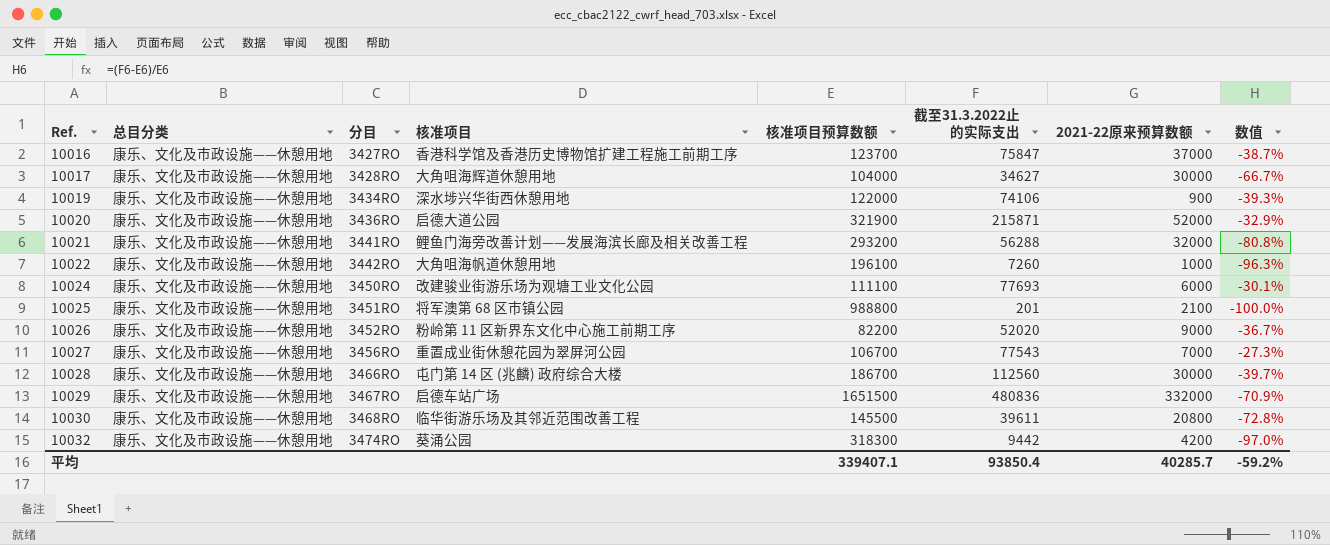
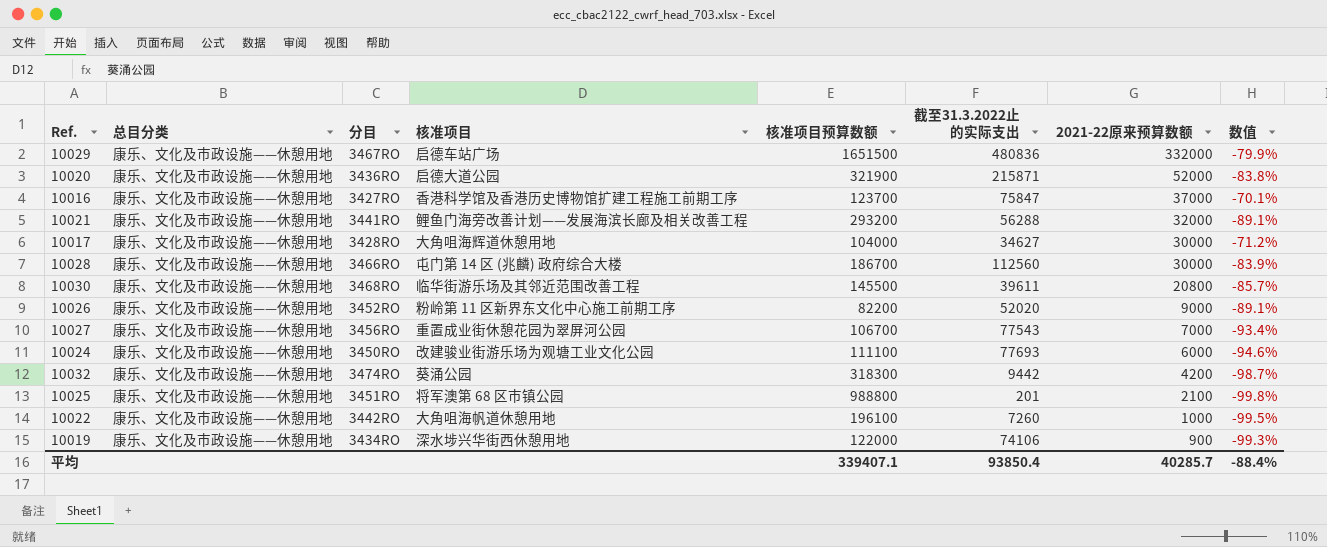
row order: Ref. ascending -> 2021-22原来预算数额 descending
column 数值 | formula: ([截至31.3.2022止的实际支出] - [核准项目预算数额]) / [核准项目预算数额] -> ([2021-22原来预算数额] - [核准项目预算数额]) / [核准项目预算数额]
平均 | 数值: -59.2% -> -88.4%

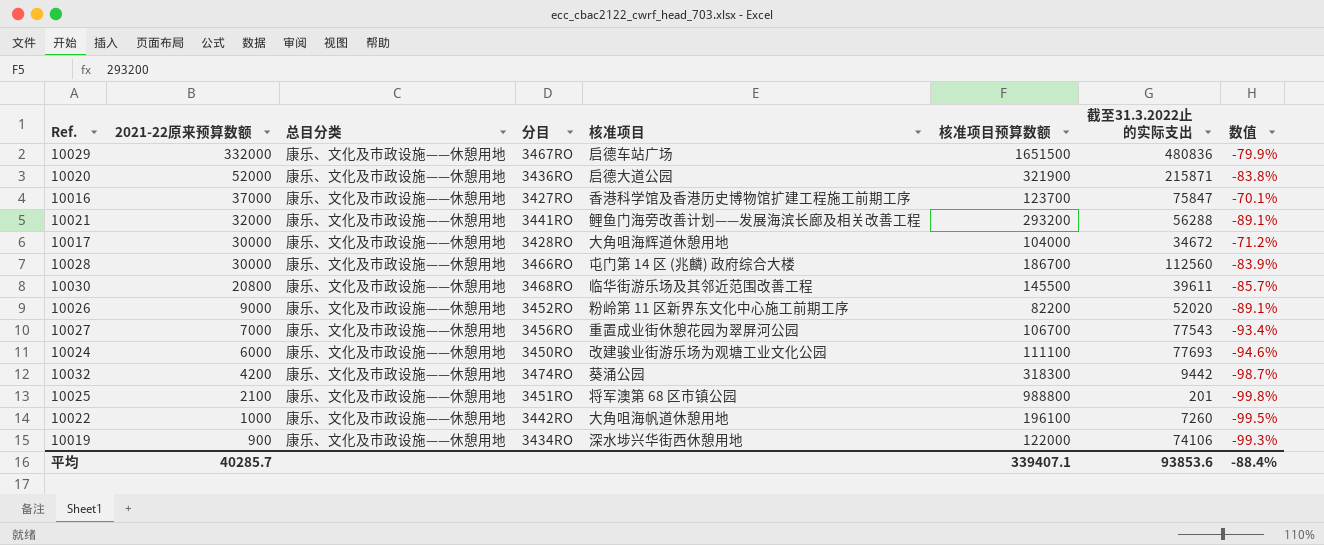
column 2021-22原来预算数额 | position: 7 -> 2
10017 | 截至31.3.2022止的实际支出: 34627 -> 34672
平均 | 截至31.3.2022止的实际支出: 93850.4 -> 93853.6

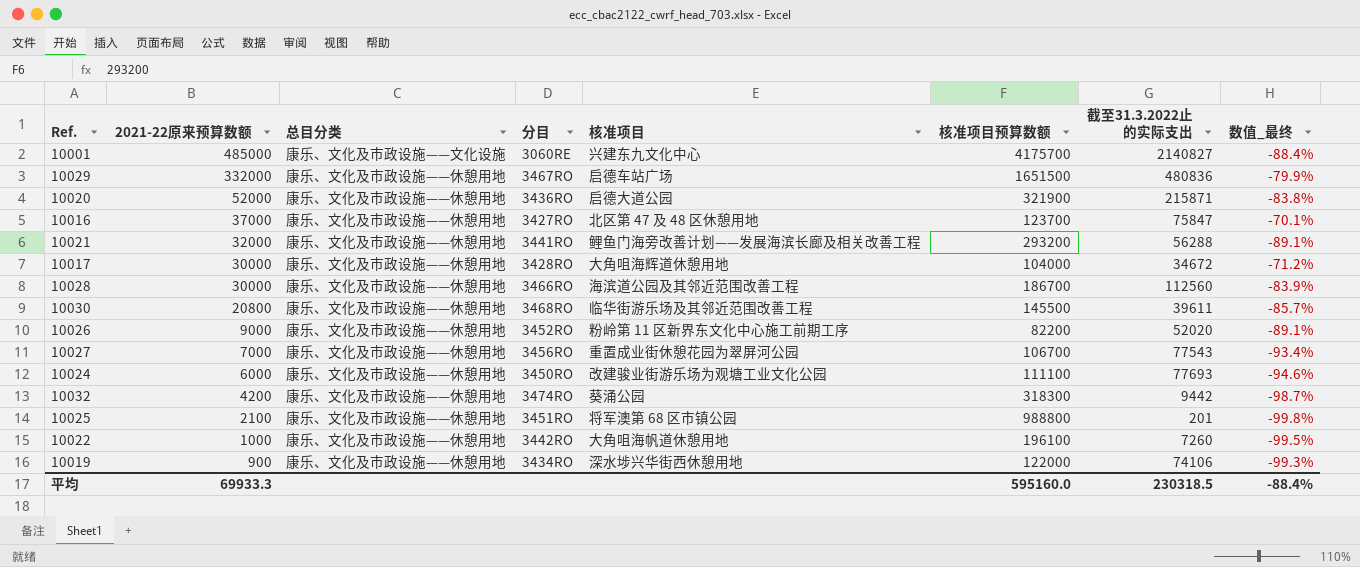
column name: 数值 -> 数值_最终
row 10001: none -> 485000 | 康乐、文化及市政设施——文化设施 | 3060RE | 兴建东九文化中心 | 4175700 | 2140827 | -88.4%
10016 | 核准项目: 香港科学馆及香港历史博物馆扩建工程施工前期工序 -> 北区第 47 及 48 区休憩用地
10028 | 核准项目: 屯门第 14 区 (兆麟) 政府综合大楼 -> 海滨道公园及其邻近范围改善工程
平均 | 2021-22原来预算数额: 40285.7 -> 69933.3
平均 | 核准项目预算数额: 339407.1 -> 595160.0
平均 | 截至31.3.2022止的实际支出: 93853.6 -> 230318.5

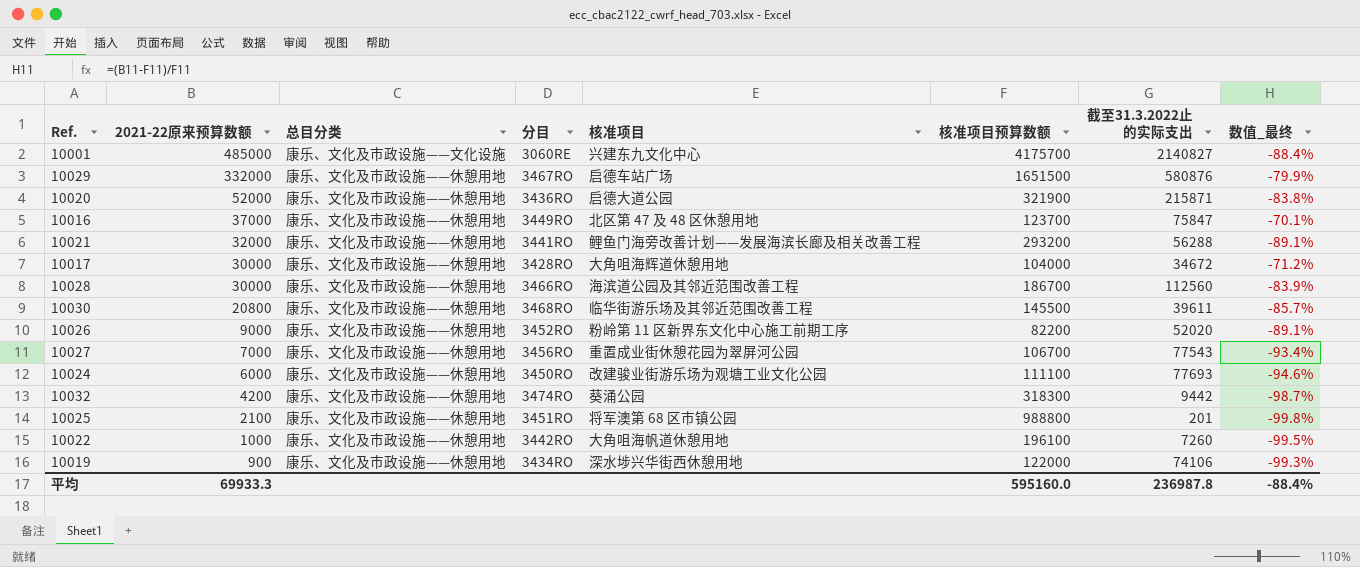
10029 | 截至31.3.2022止的实际支出: 480836 -> 580876
10016 | 分目: 3427RO -> 3449RO
平均 | 截至31.3.2022止的实际支出: 230318.5 -> 236987.8

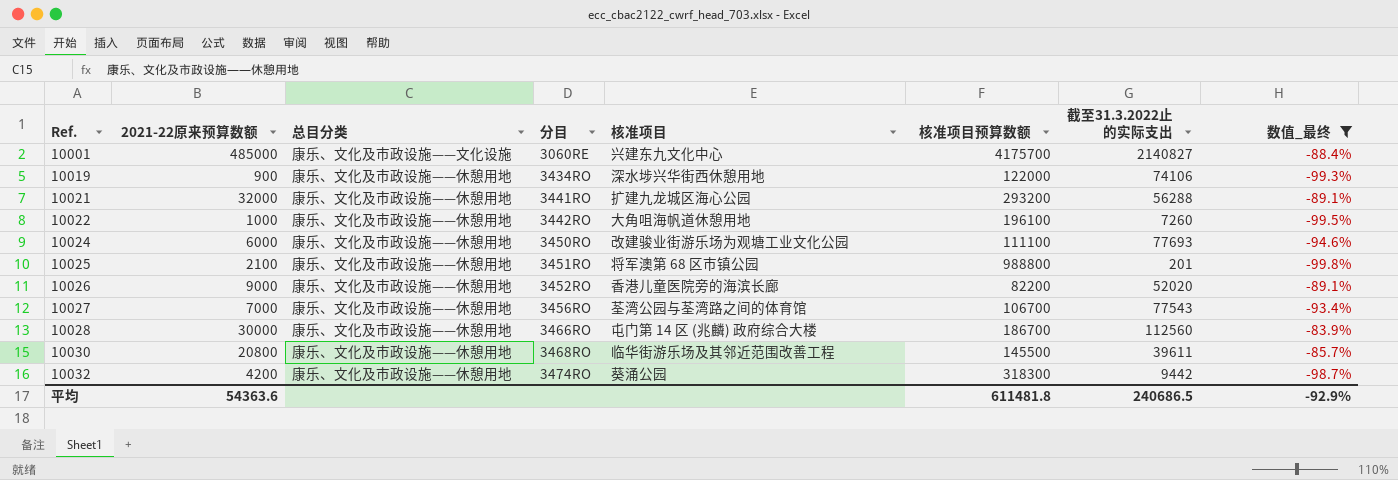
filter: none -> 数值_最终 <= -83.9%
row order: 2021-22原来预算数额 descending -> Ref. ascending
10021 | 核准项目: 鲤鱼门海旁改善计划——发展海滨长廊及相关改善工程 -> 扩建九龙城区海心公园
10026 | 核准项目: 粉岭第 11 区新界东文化中心施工前期工序 -> 香港儿童医院旁的海滨长廊
10027 | 核准项目: 重置成业街休憩花园为翠屏河公园 -> 荃湾公园与荃湾路之间的体育馆
10028 | 核准项目: 海滨道公园及其邻近范围改善工程 -> 屯门第 14 区 (兆麟) 政府综合大楼
平均 | 2021-22原来预算数额: 69933.3 -> 54363.6
平均 | 核准项目预算数额: 595160.0 -> 611481.8
平均 | 截至31.3.2022止的实际支出: 236987.8 -> 240686.5
平均 | 数值_最终: -88.4% -> -92.9%

